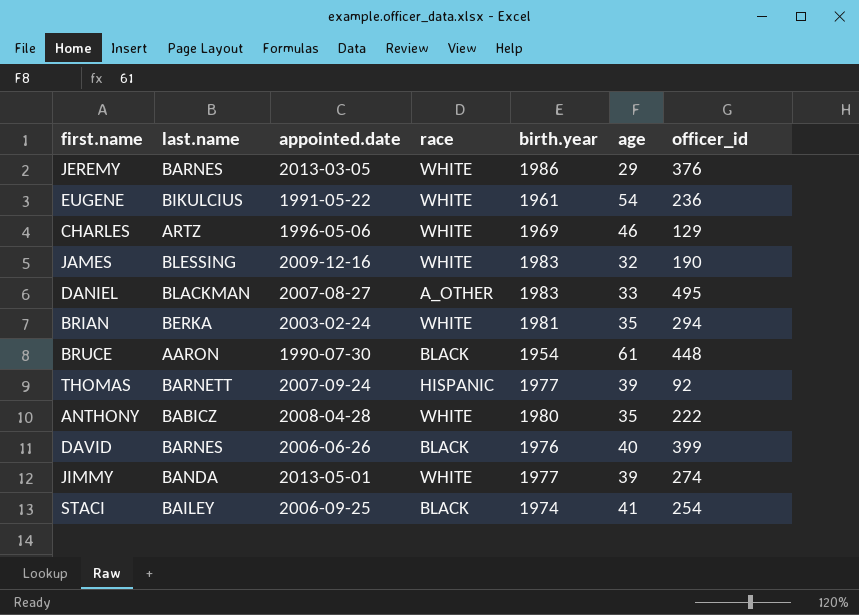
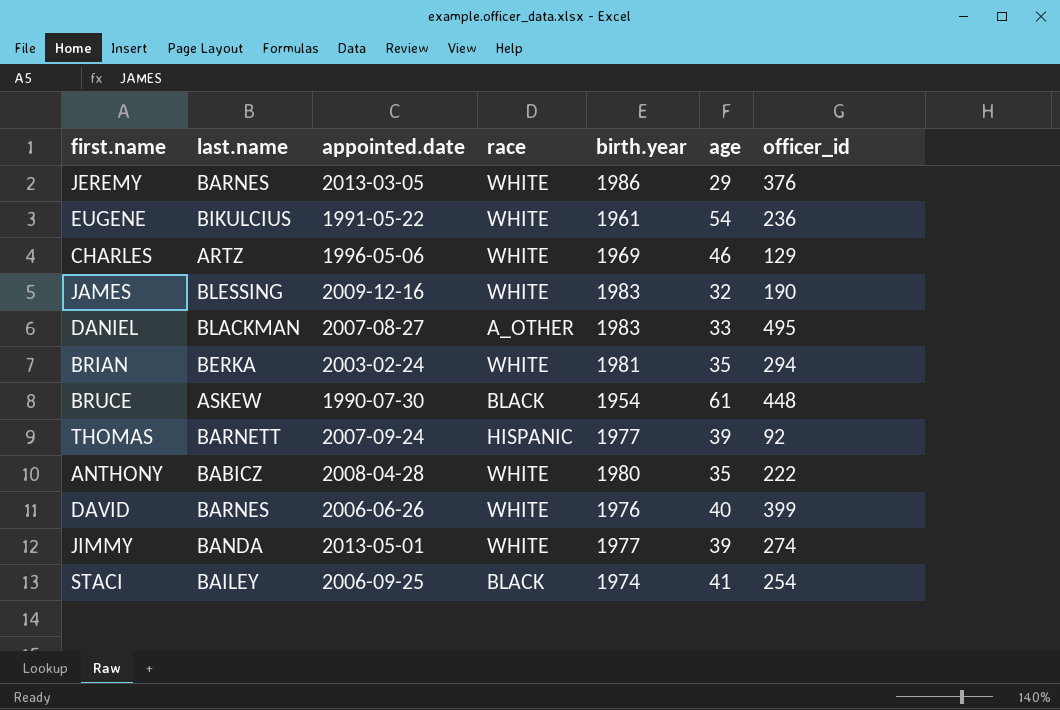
BRUCE | last.name: AARON -> ASKEW
DAVID | race: BLACK -> WHITE

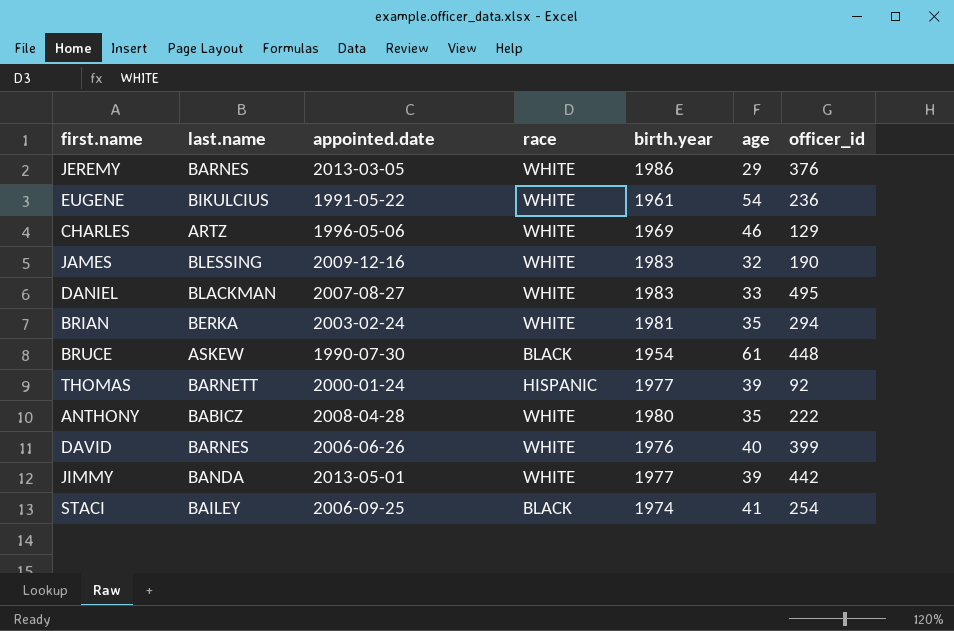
DANIEL | race: A_OTHER -> WHITE
THOMAS | appointed.date: 2007-09-24 -> 2000-01-24
JIMMY | officer_id: 274 -> 442

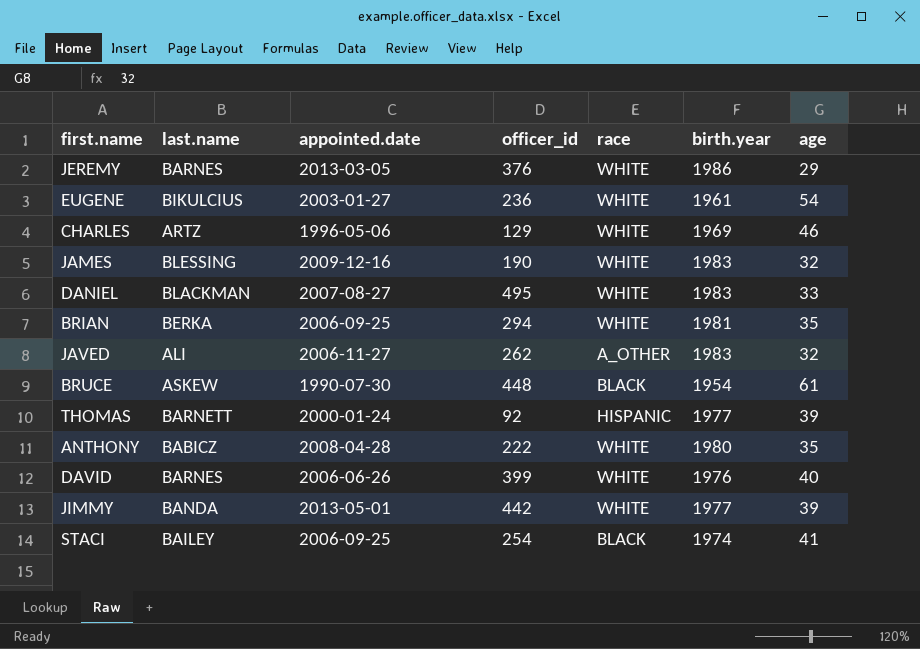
column officer_id | position: 7 -> 4
EUGENE | appointed.date: 1991-05-22 -> 2003-01-27
BRIAN | appointed.date: 2003-02-24 -> 2006-09-25
row JAVED: none -> ALI | 2006-11-27 | 262 | A_OTHER | 1983 | 32

